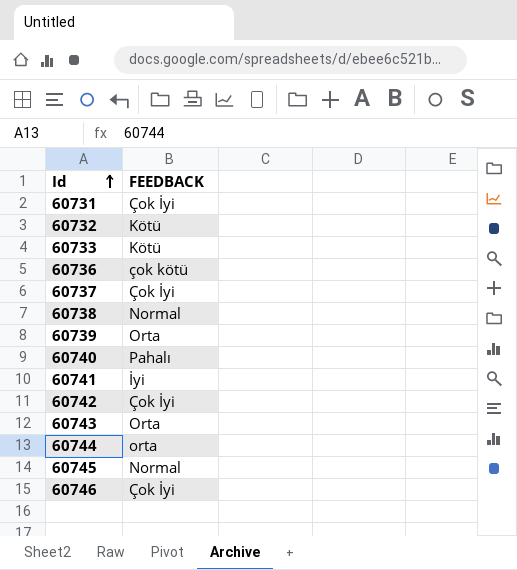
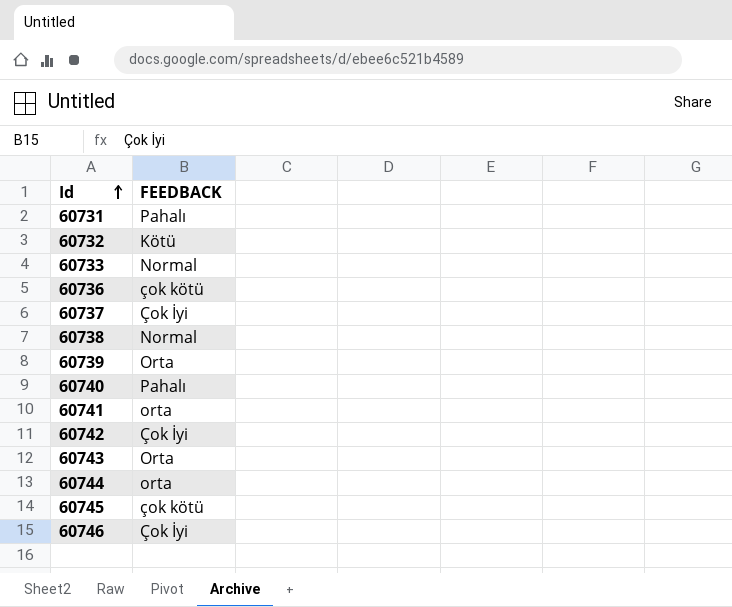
60731 | FEEDBACK: Çok İyi -> Pahalı
60733 | FEEDBACK: Kötü -> Normal
60741 | FEEDBACK: İyi -> orta
60745 | FEEDBACK: Normal -> çok kötü

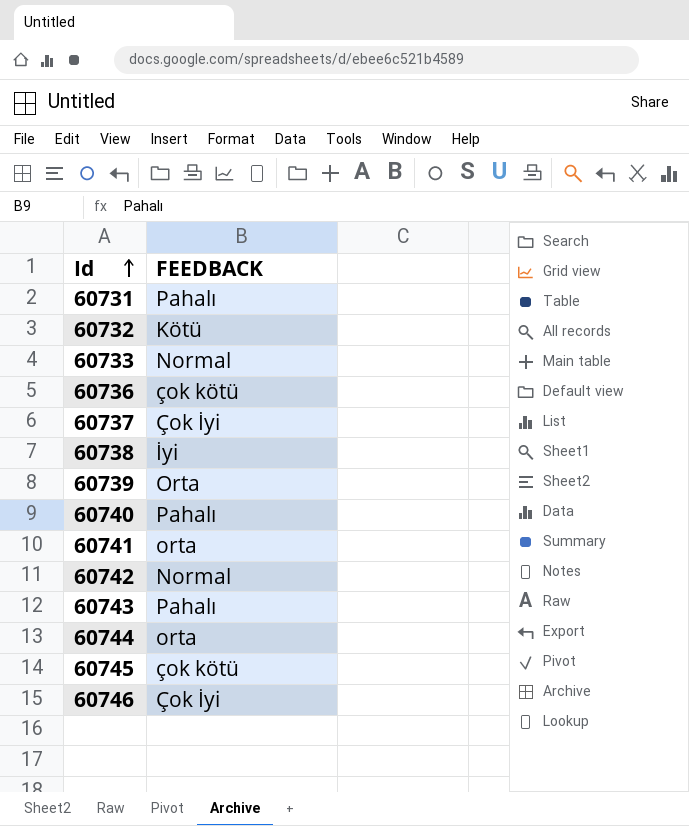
60738 | FEEDBACK: Normal -> İyi
60742 | FEEDBACK: Çok İyi -> Normal
60743 | FEEDBACK: Orta -> Pahalı

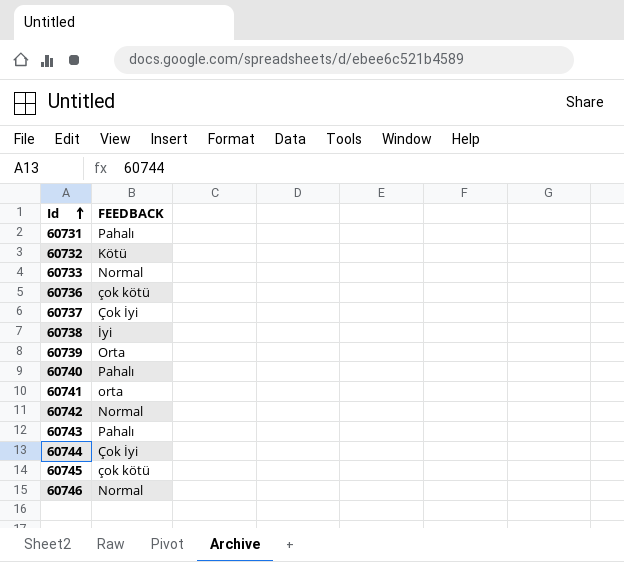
60744 | FEEDBACK: orta -> Çok İyi
60746 | FEEDBACK: Çok İyi -> Normal

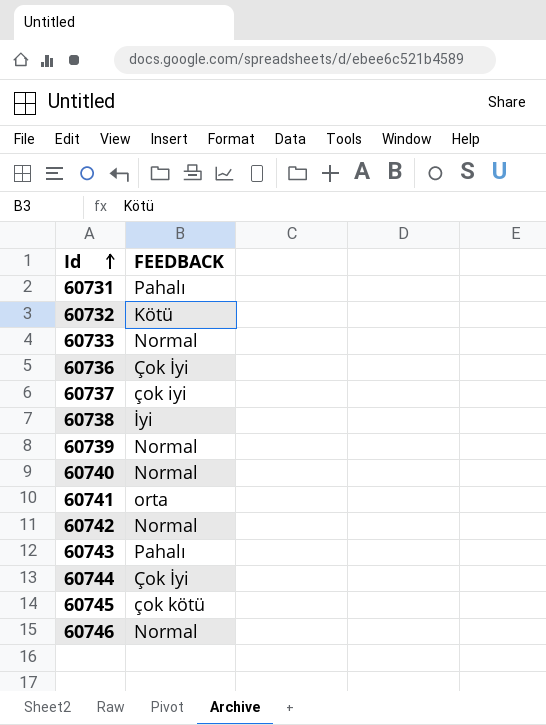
60736 | FEEDBACK: çok kötü -> Çok İyi
60737 | FEEDBACK: Çok İyi -> çok iyi
60739 | FEEDBACK: Orta -> Normal
60740 | FEEDBACK: Pahalı -> Normal

